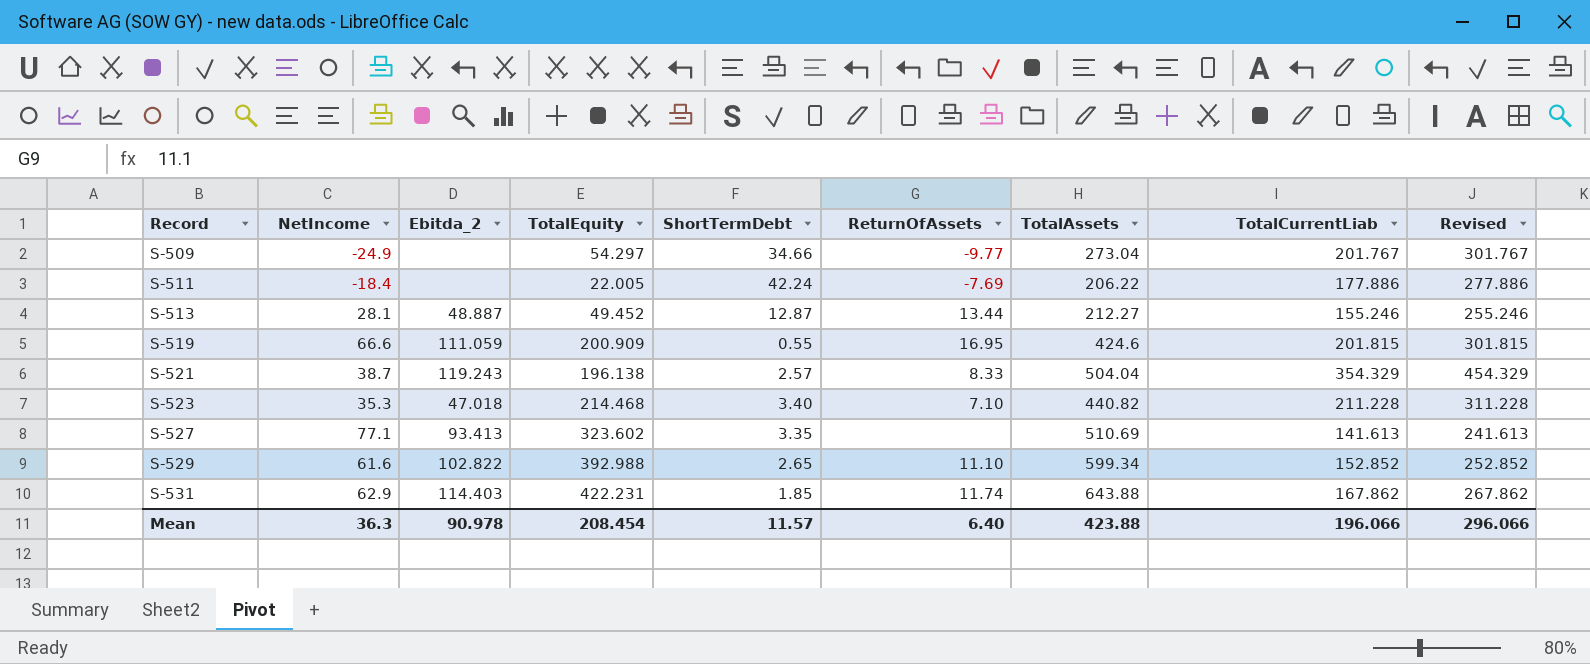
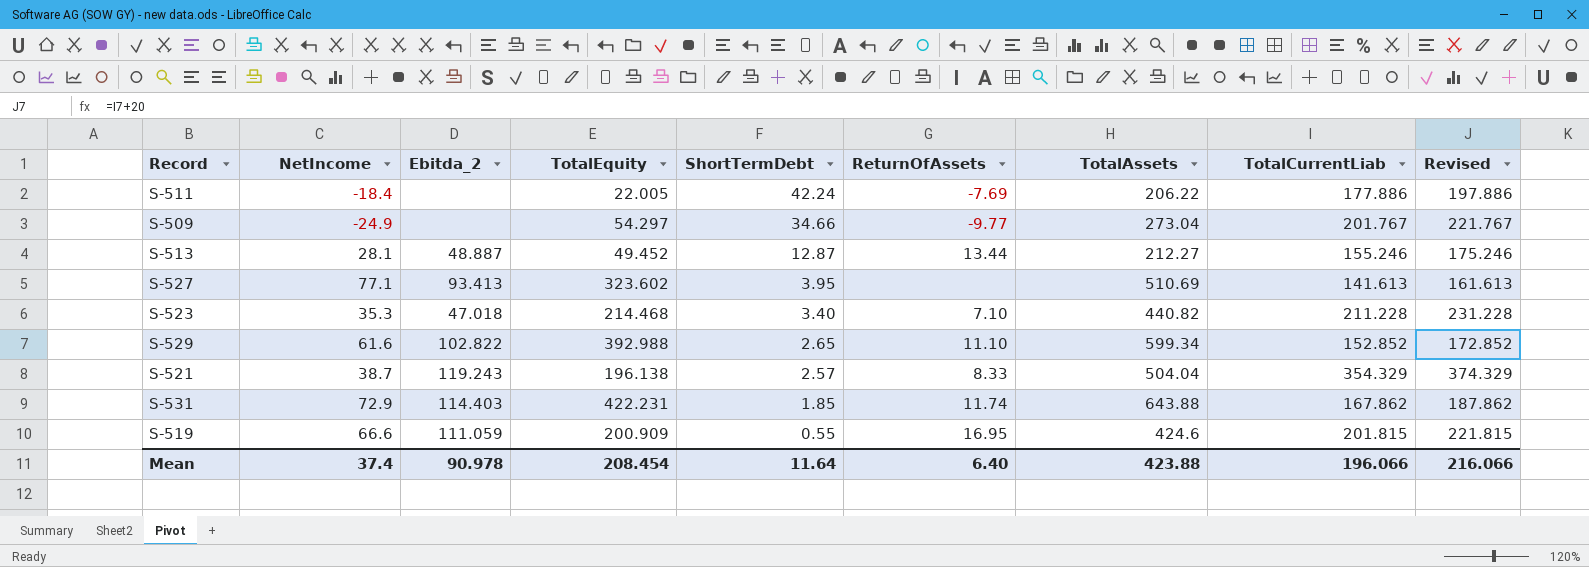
row order: Record ascending -> ShortTermDebt descending
column Revised | formula: [TotalCurrentLiab] + 100 -> [TotalCurrentLiab] + 20
S-527 | ShortTermDebt: 3.35 -> 3.95
S-531 | NetIncome: 62.9 -> 72.9
Mean | NetIncome: 36.3 -> 37.4
Mean | ShortTermDebt: 11.57 -> 11.64
Mean | Revised: 296.066 -> 216.066

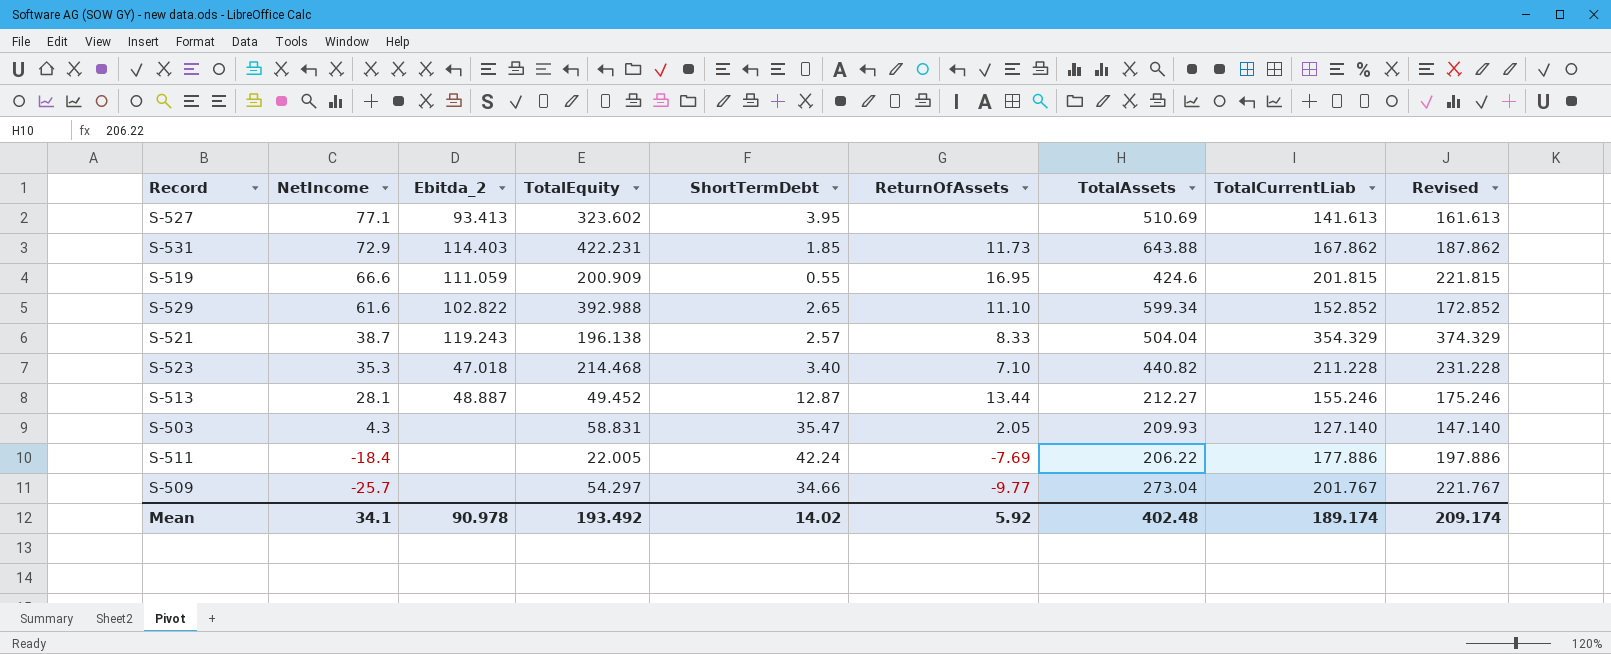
row order: ShortTermDebt descending -> NetIncome descending
S-531 | ReturnOfAssets: 11.74 -> 11.73
row S-503: none -> 4.3 | none | 58.831 | 35.47 | 2.05 | 209.93 | 127.140 | 147.140
S-509 | NetIncome: -24.9 -> -25.7
Mean | NetIncome: 37.4 -> 34.1
Mean | TotalEquity: 208.454 -> 193.492
Mean | ShortTermDebt: 11.64 -> 14.02
Mean | ReturnOfAssets: 6.40 -> 5.92
Mean | TotalAssets: 423.88 -> 402.48
Mean | TotalCurrentLiab: 196.066 -> 189.174
Mean | Revised: 216.066 -> 209.174

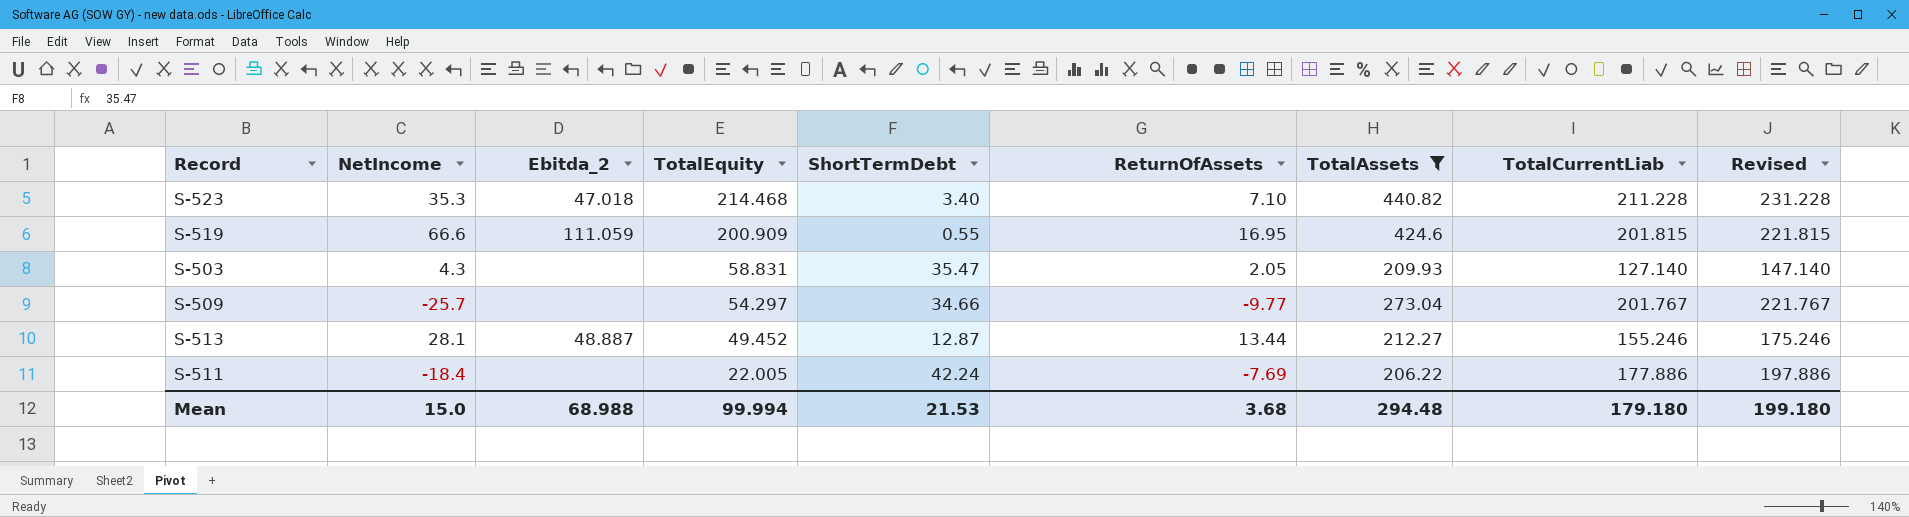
filter: none -> TotalAssets <= 440.82
row order: NetIncome descending -> TotalEquity descending
Mean | NetIncome: 34.1 -> 15.0
Mean | Ebitda_2: 90.978 -> 68.988
Mean | TotalEquity: 193.492 -> 99.994
Mean | ShortTermDebt: 14.02 -> 21.53
Mean | ReturnOfAssets: 5.92 -> 3.68
Mean | TotalAssets: 402.48 -> 294.48
Mean | TotalCurrentLiab: 189.174 -> 179.180
Mean | Revised: 209.174 -> 199.180

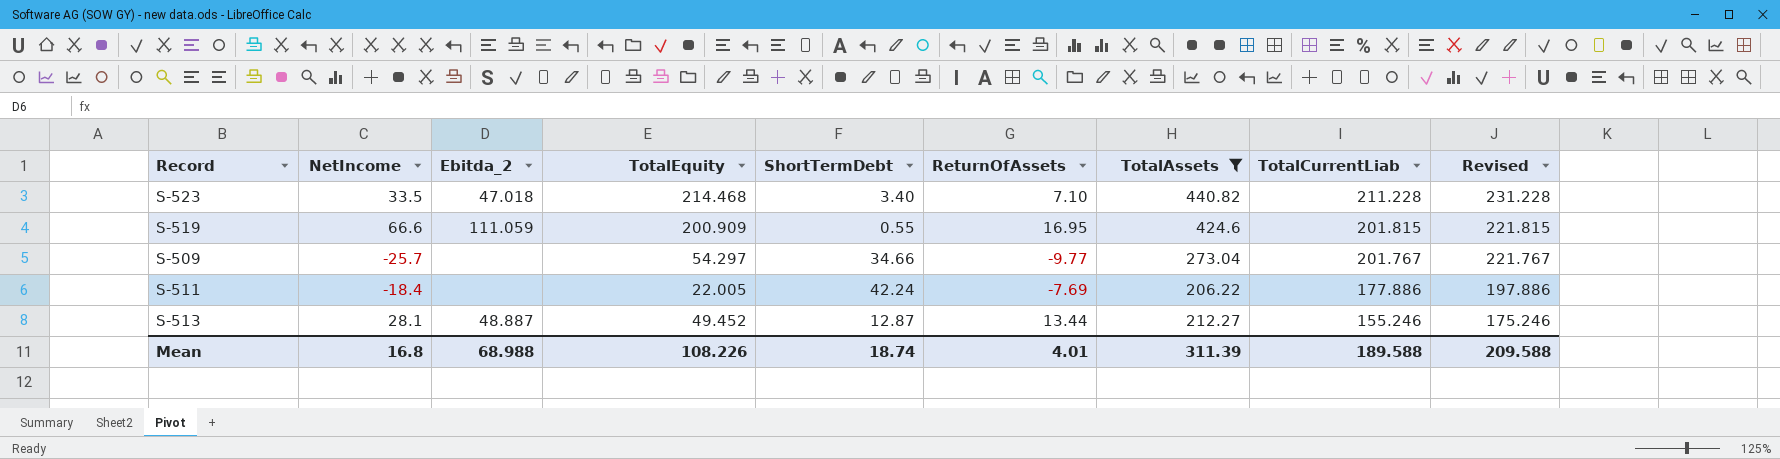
row order: TotalEquity descending -> TotalCurrentLiab descending
row S-503: 4.3 | none | 58.831 | 35.47 | 2.05 | 209.93 | 127.140 | 147.140 -> none
S-523 | NetIncome: 35.3 -> 33.5
Mean | NetIncome: 15.0 -> 16.8
Mean | TotalEquity: 99.994 -> 108.226
Mean | ShortTermDebt: 21.53 -> 18.74
Mean | ReturnOfAssets: 3.68 -> 4.01
Mean | TotalAssets: 294.48 -> 311.39
Mean | TotalCurrentLiab: 179.180 -> 189.588
Mean | Revised: 199.180 -> 209.588

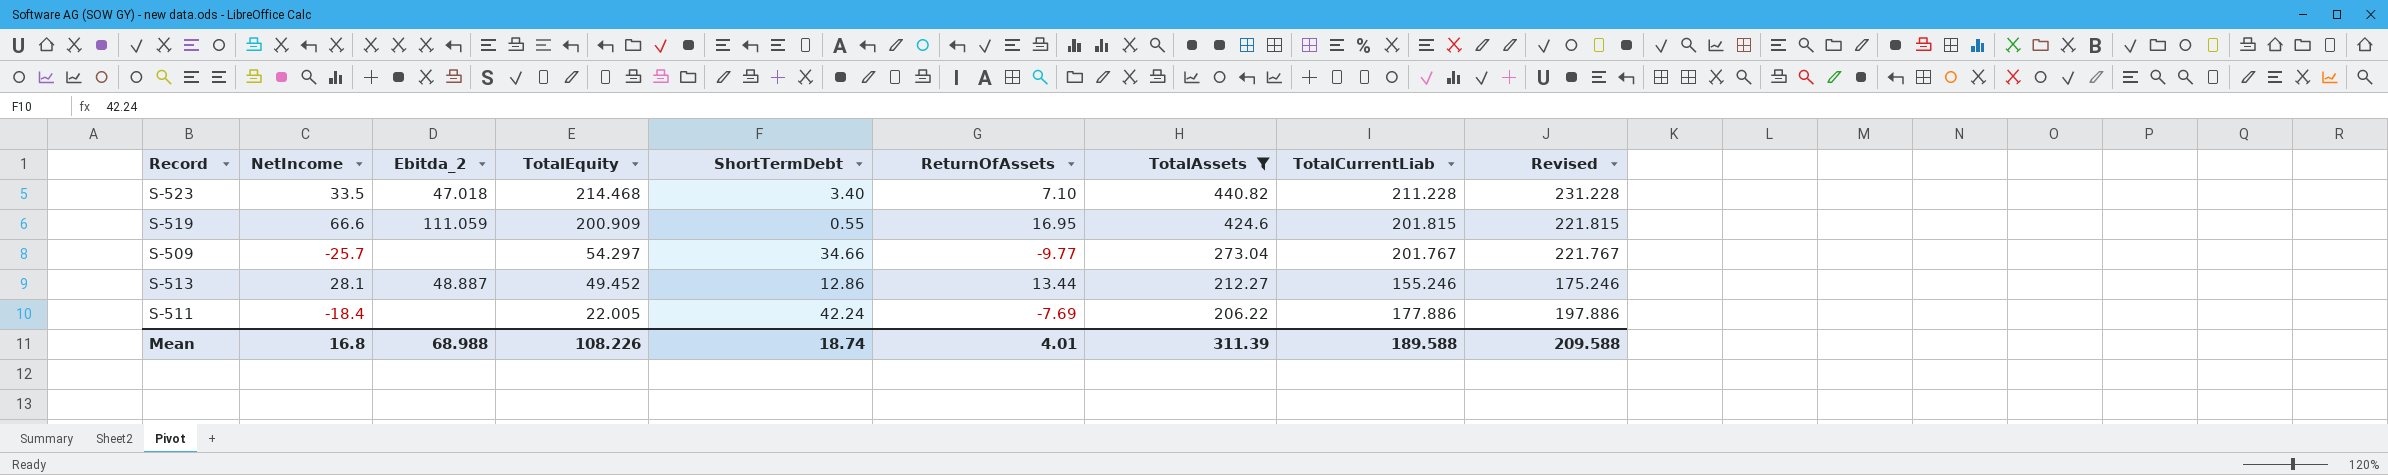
row order: TotalCurrentLiab descending -> TotalEquity descending
S-513 | ShortTermDebt: 12.87 -> 12.86

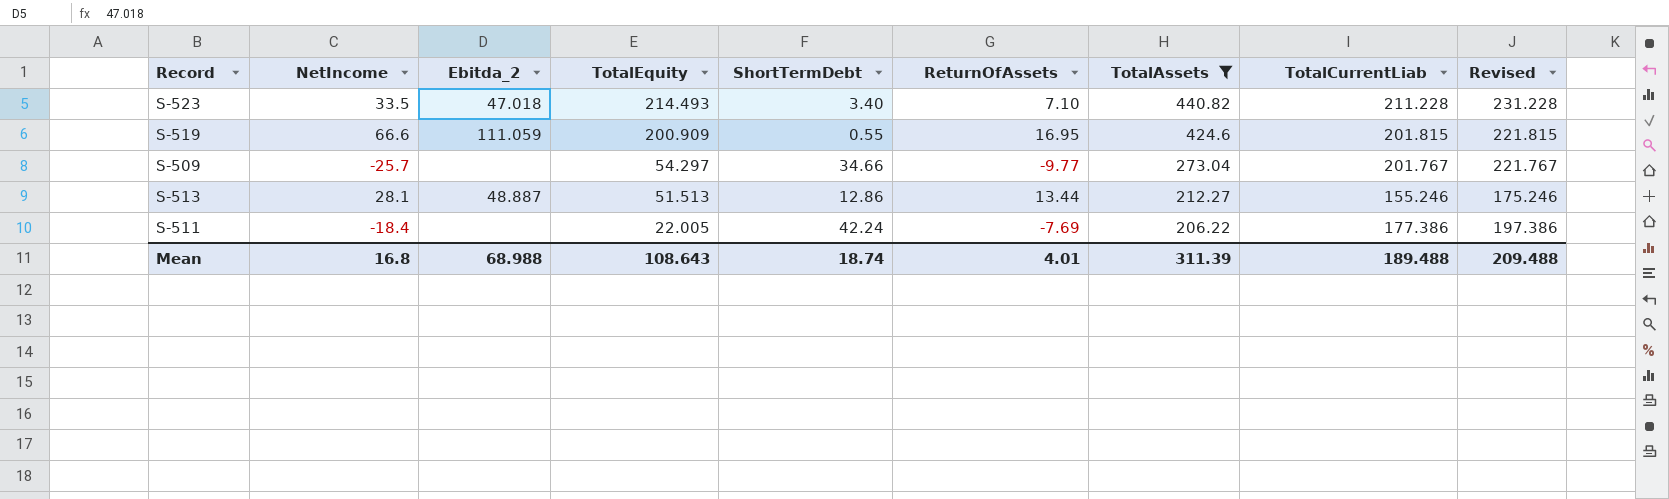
S-523 | TotalEquity: 214.468 -> 214.493
S-513 | TotalEquity: 49.452 -> 51.513
S-511 | TotalCurrentLiab: 177.886 -> 177.386
S-511 | Revised: 197.886 -> 197.386
Mean | TotalEquity: 108.226 -> 108.643
Mean | TotalCurrentLiab: 189.588 -> 189.488
Mean | Revised: 209.588 -> 209.488

